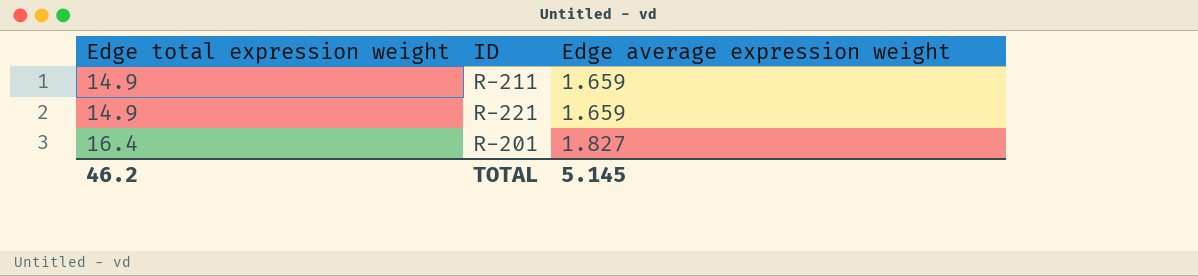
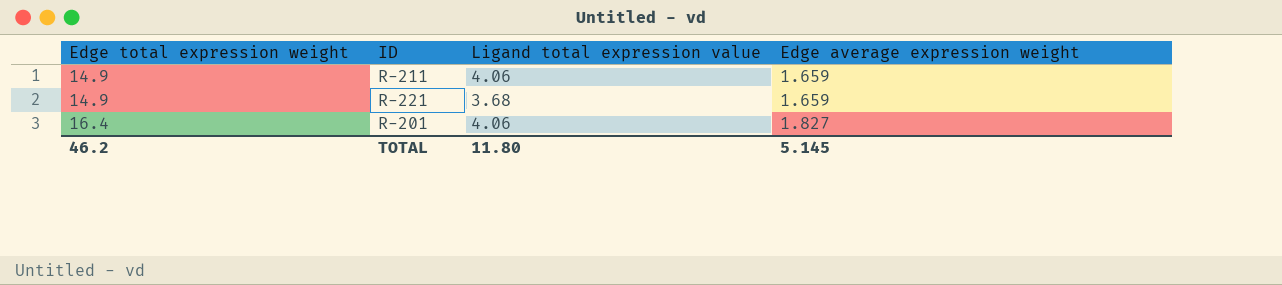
column Ligand total expression value | position: none -> 3

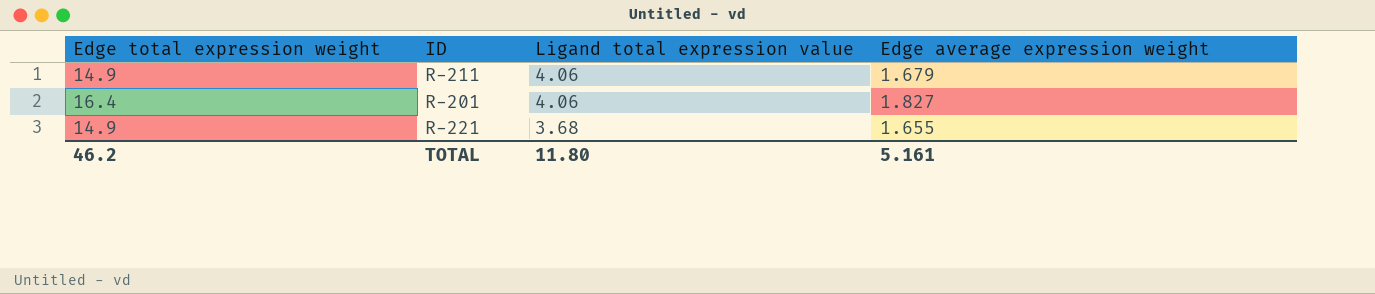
row order: Edge total expression weight ascending -> Ligand total expression value descending
R-211 | Edge average expression weight: 1.659 -> 1.679
R-221 | Edge average expression weight: 1.659 -> 1.655
TOTAL | Edge average expression weight: 5.145 -> 5.161

